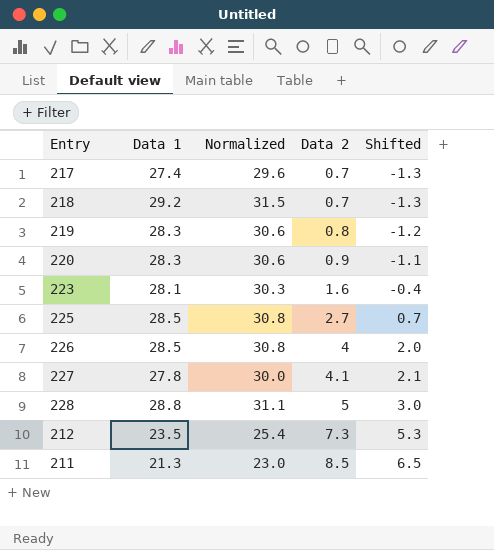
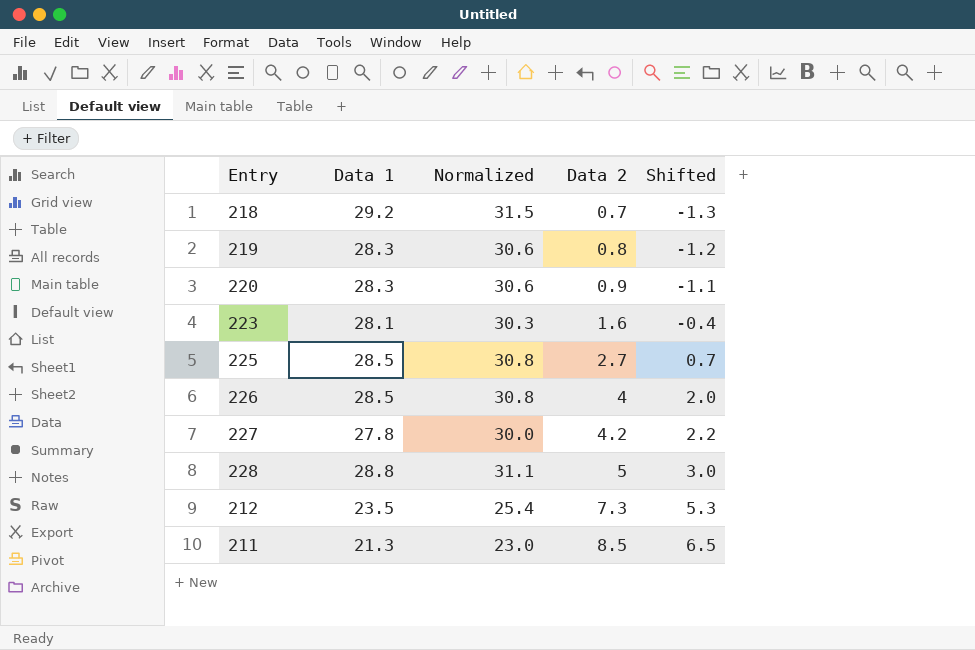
row 217: 27.4 | 29.6 | 0.7 | -1.3 -> none
227 | Data 2: 4.1 -> 4.2
227 | Shifted: 2.1 -> 2.2

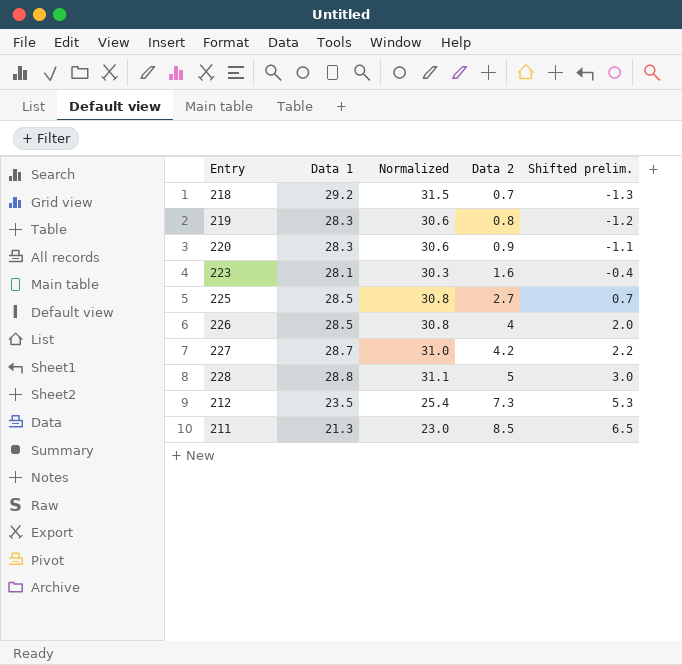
column name: Shifted -> Shifted prelim.
227 | Data 1: 27.8 -> 28.7
227 | Normalized: 30.0 -> 31.0

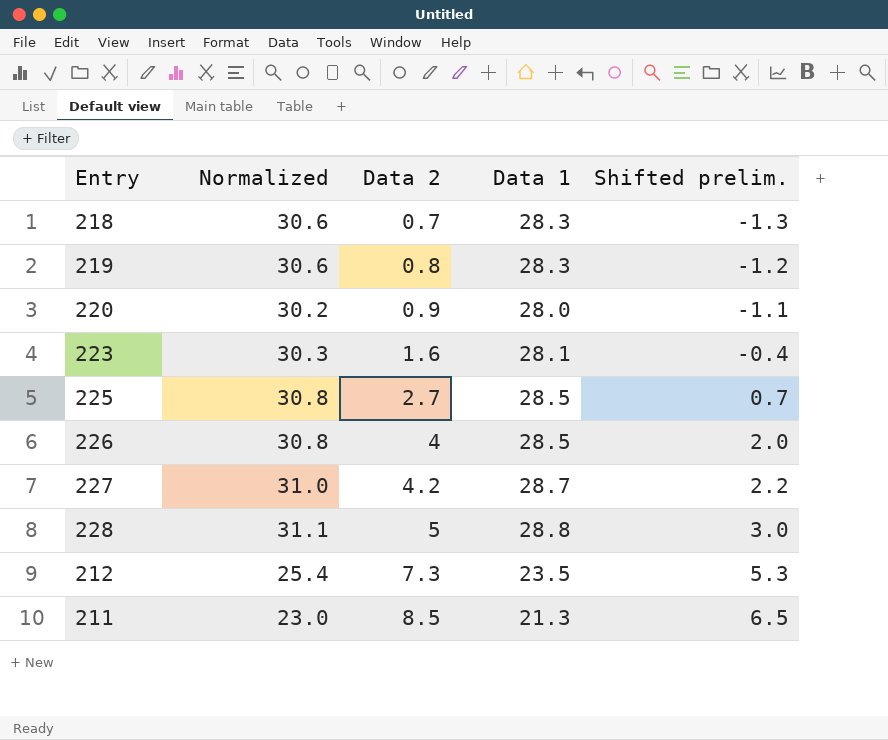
column Data 1 | position: 2 -> 4
218 | Normalized: 31.5 -> 30.6
218 | Data 1: 29.2 -> 28.3
220 | Normalized: 30.6 -> 30.2
220 | Data 1: 28.3 -> 28.0

